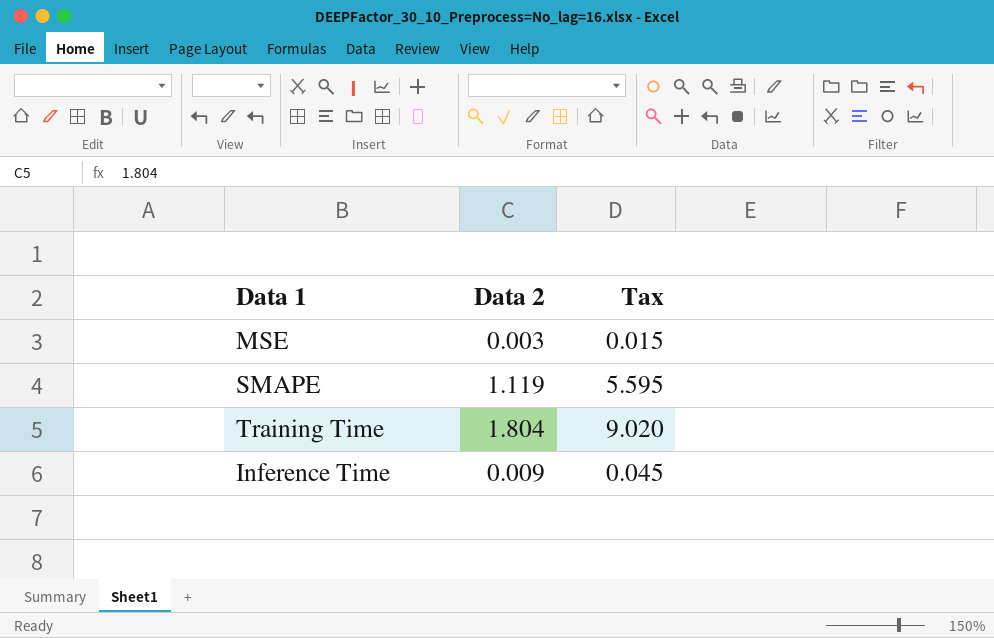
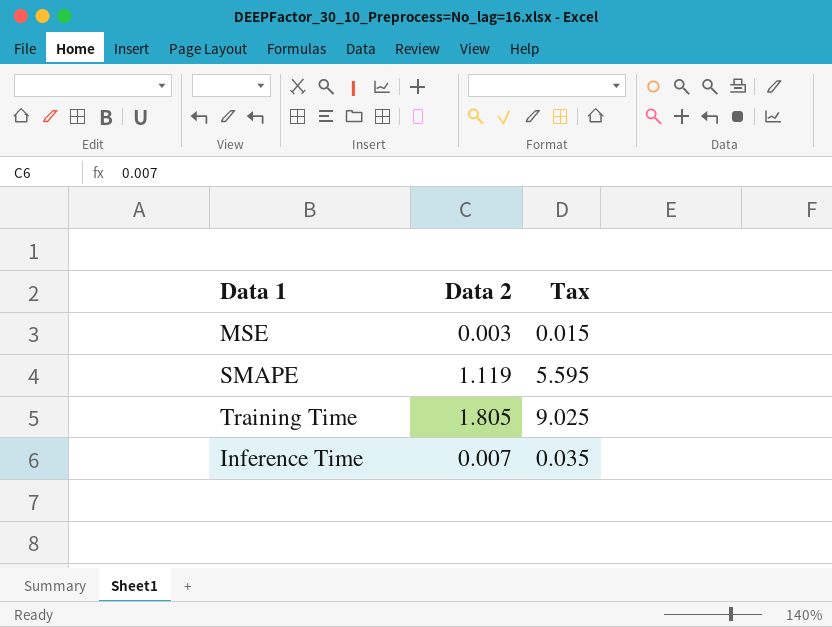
Training Time | Data 2: 1.804 -> 1.805
Training Time | Tax: 9.020 -> 9.025
Inference Time | Data 2: 0.009 -> 0.007
Inference Time | Tax: 0.045 -> 0.035

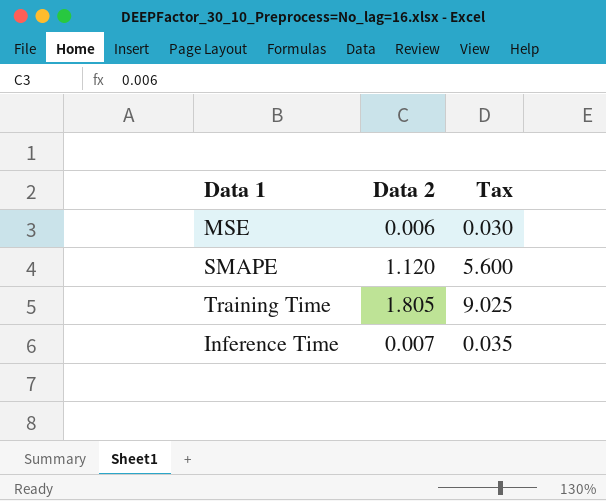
MSE | Data 2: 0.003 -> 0.006
MSE | Tax: 0.015 -> 0.030
SMAPE | Data 2: 1.119 -> 1.120
SMAPE | Tax: 5.595 -> 5.600

